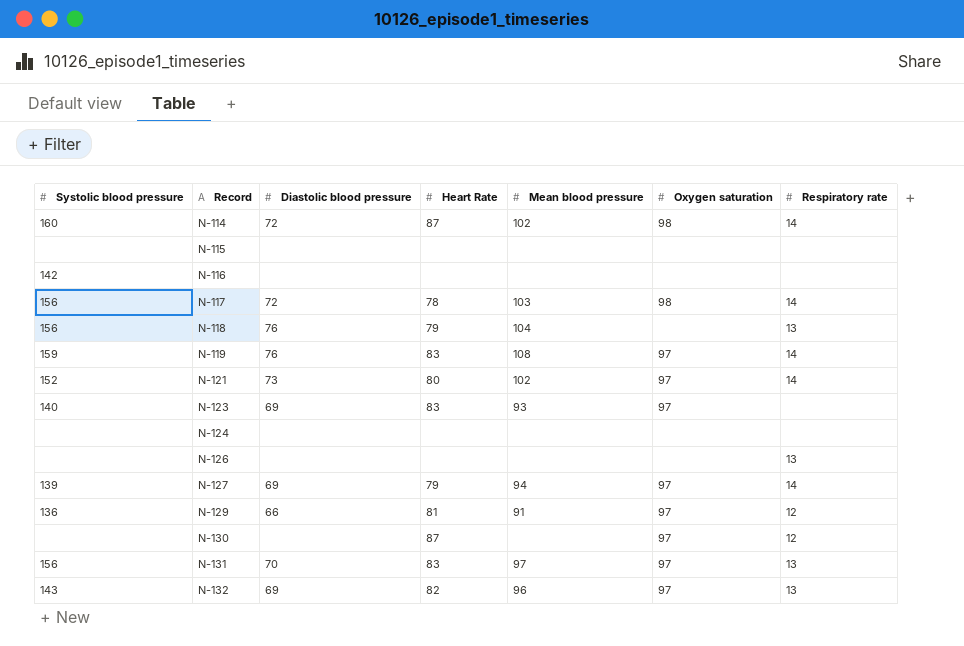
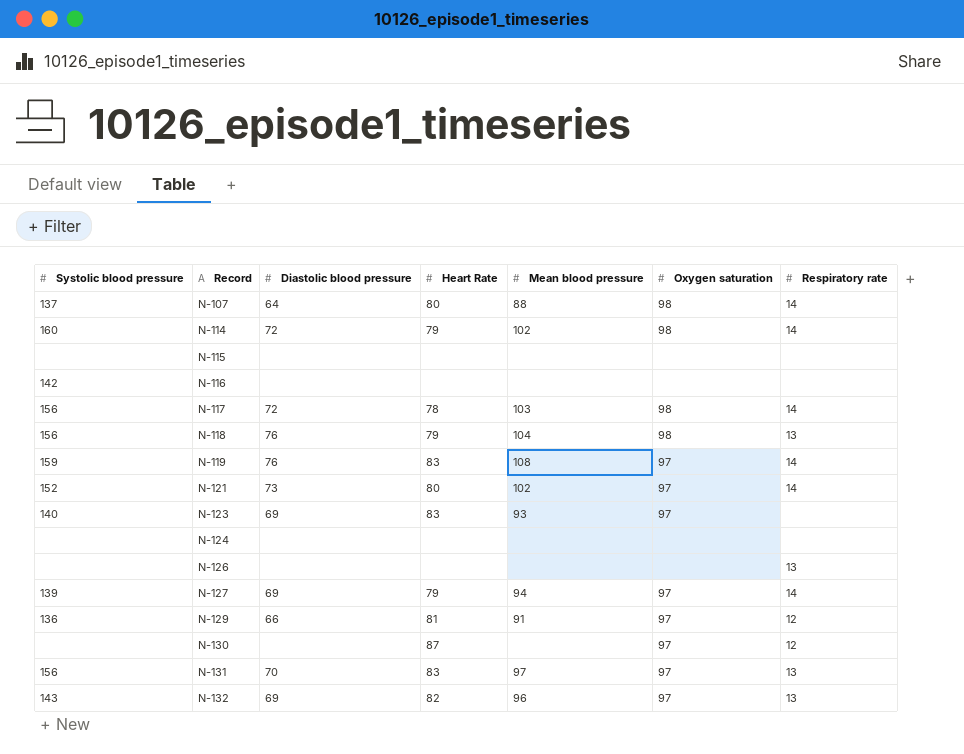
row N-107: none -> 137 | 64 | 80 | 88 | 98 | 14
N-114 | Heart Rate: 87 -> 79
N-118 | Oxygen saturation: none -> 98

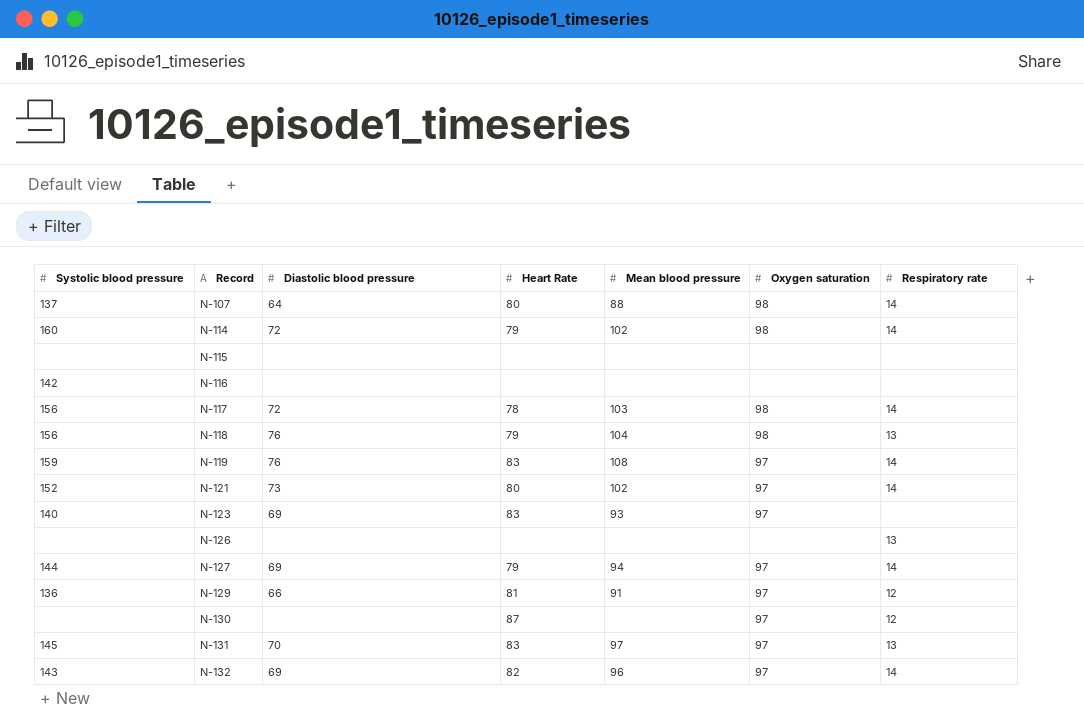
row N-124: none | none | none | none | none | none -> none
N-127 | Systolic blood pressure: 139 -> 144
N-131 | Systolic blood pressure: 156 -> 145
N-132 | Respiratory rate: 13 -> 14

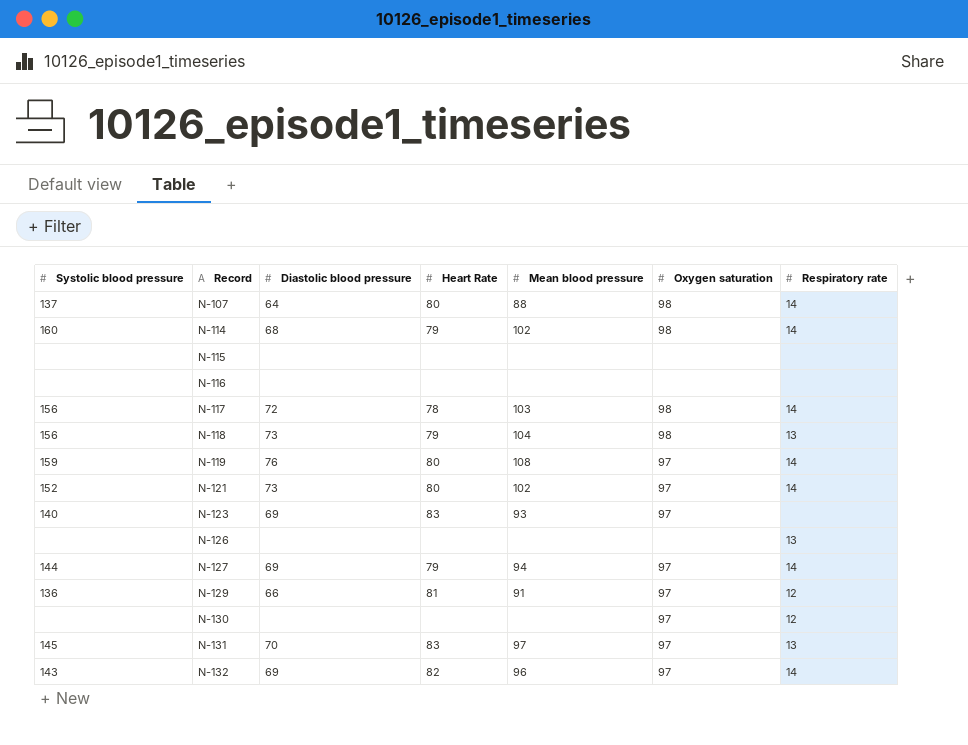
N-114 | Diastolic blood pressure: 72 -> 68
N-116 | Systolic blood pressure: 142 -> none
N-118 | Diastolic blood pressure: 76 -> 73
N-119 | Heart Rate: 83 -> 80
N-130 | Heart Rate: 87 -> none

